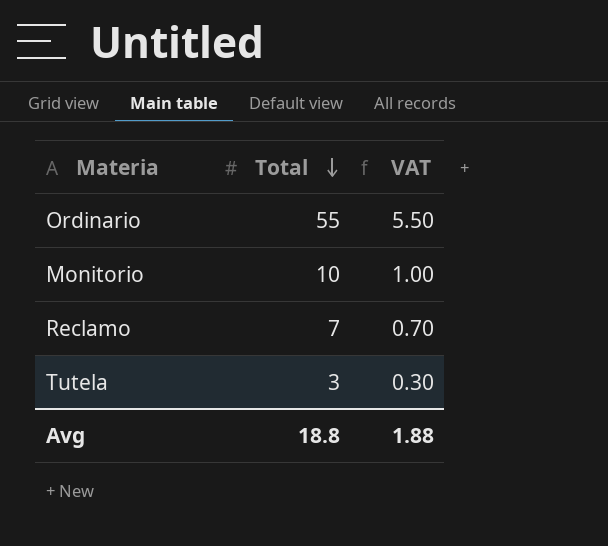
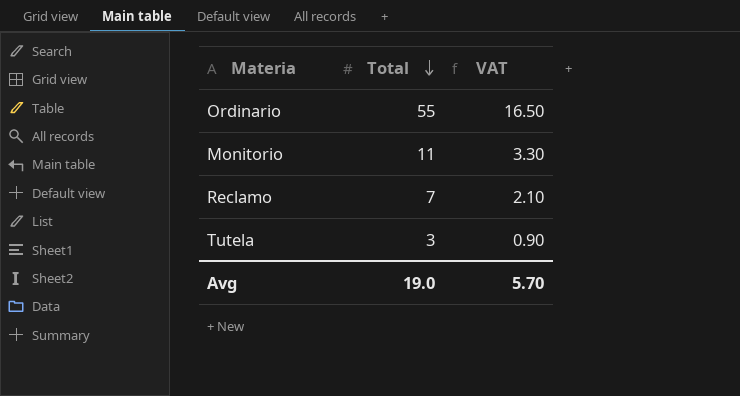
column VAT | formula: [Total] * 0.1 -> [Total] * 0.3
Monitorio | Total: 10 -> 11
Avg | Total: 18.8 -> 19.0
Avg | VAT: 1.88 -> 5.70

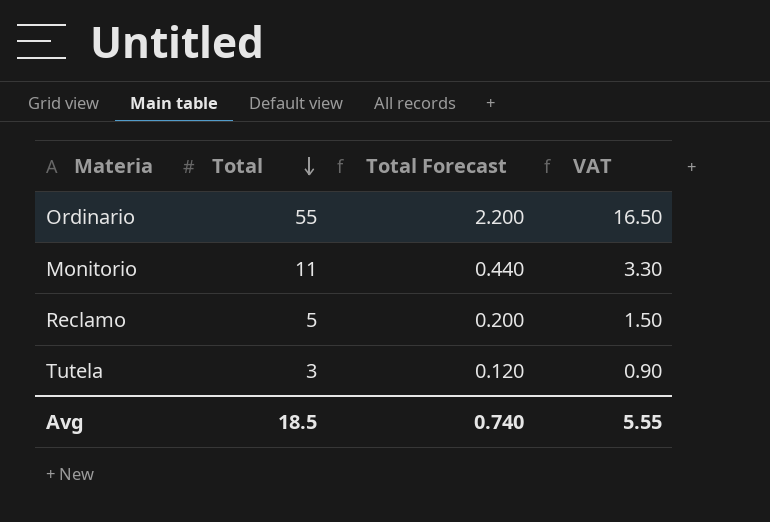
column Total Forecast | formula: none -> [Total] * 0.04
Reclamo | Total: 7 -> 5
Reclamo | VAT: 2.10 -> 1.50
Avg | Total: 19.0 -> 18.5
Avg | VAT: 5.70 -> 5.55

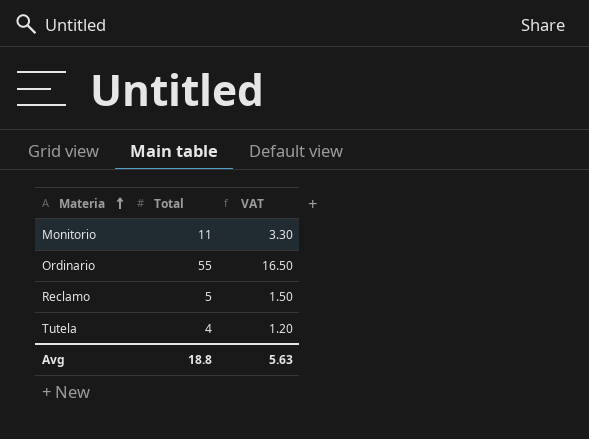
row order: Total descending -> Materia ascending
column Total Forecast | formula: [Total] * 0.04 -> none
Tutela | Total: 3 -> 4
Tutela | VAT: 0.90 -> 1.20
Avg | Total: 18.5 -> 18.8
Avg | VAT: 5.55 -> 5.63

